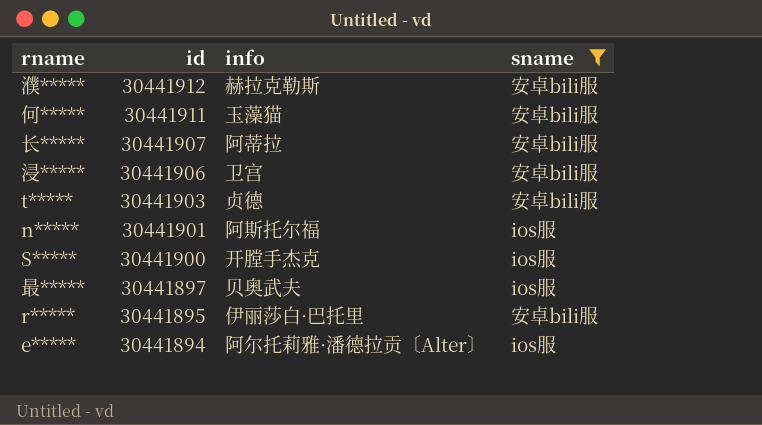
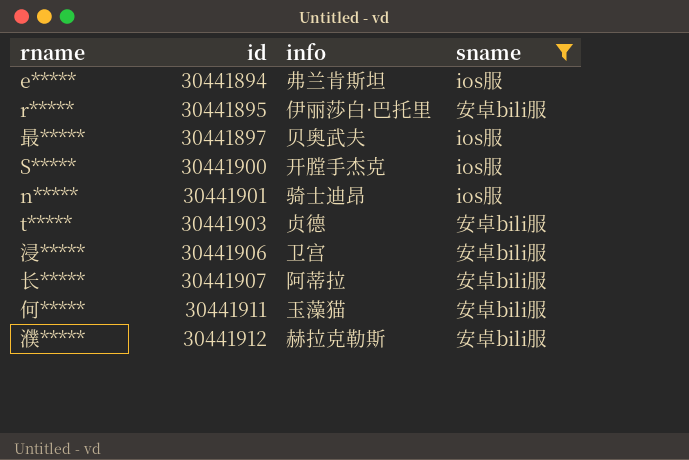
row order: id descending -> id ascending
e***** | info: 阿尔托莉雅·潘德拉贡〔Alter〕 -> 弗兰肯斯坦
n***** | info: 阿斯托尔福 -> 骑士迪昂

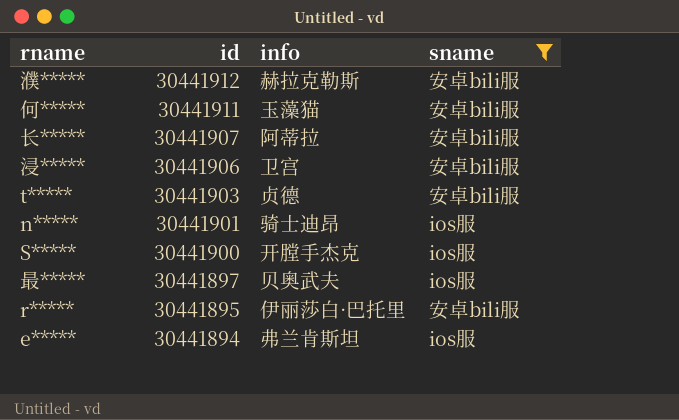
row order: id ascending -> id descending

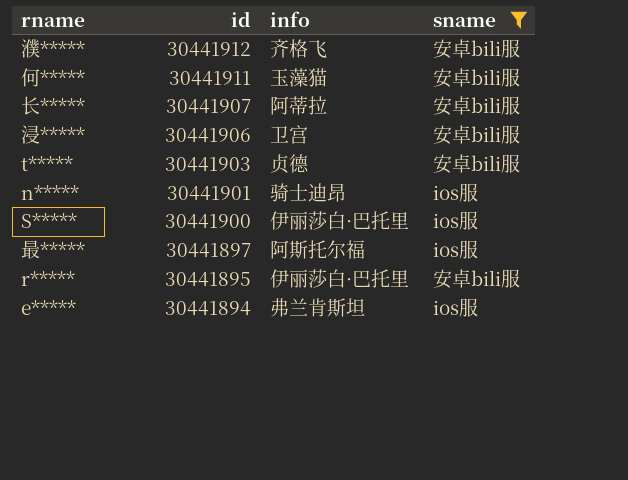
濮***** | info: 赫拉克勒斯 -> 齐格飞
S***** | info: 开膛手杰克 -> 伊丽莎白·巴托里
最***** | info: 贝奥武夫 -> 阿斯托尔福

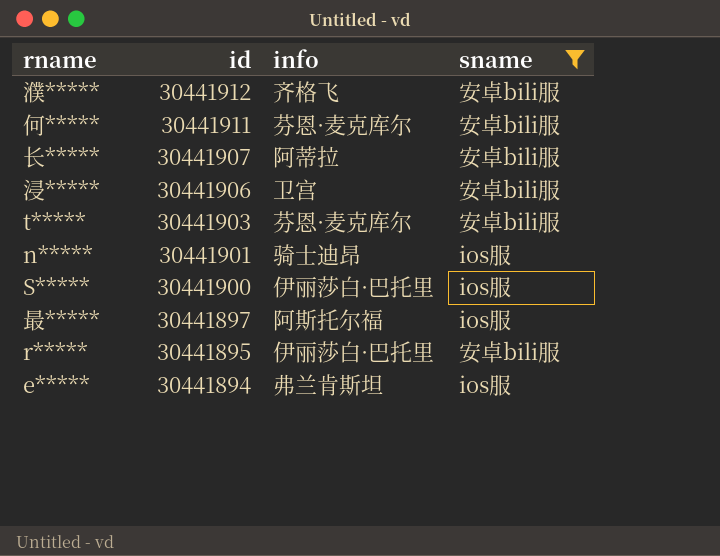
何***** | info: 玉藻猫 -> 芬恩·麦克库尔
t***** | info: 贞德 -> 芬恩·麦克库尔

